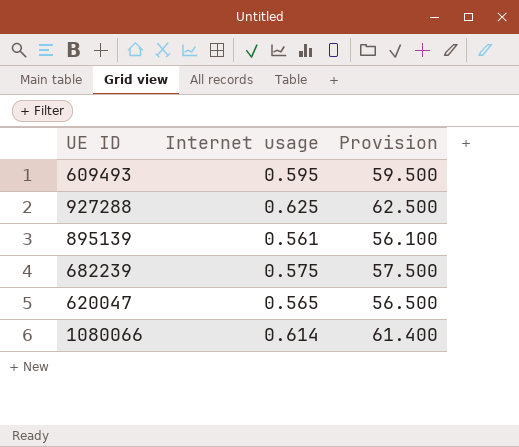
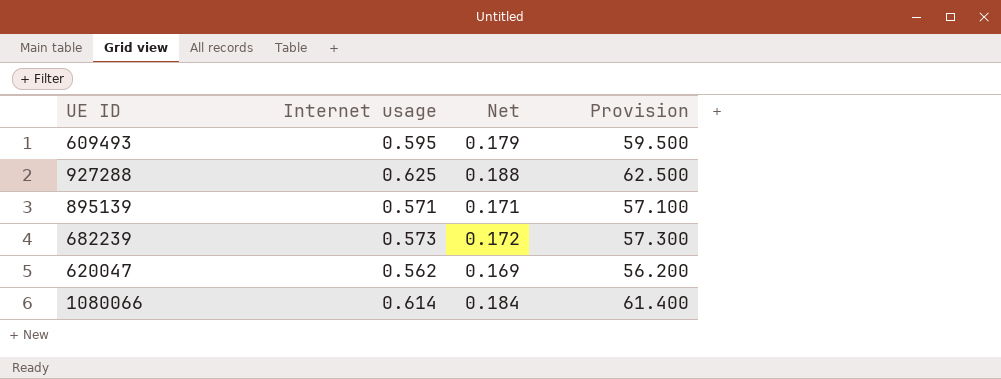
column Net | formula: none -> [Internet usage] * 0.3
895139 | Internet usage: 0.561 -> 0.571
895139 | Provision: 56.100 -> 57.100
682239 | Internet usage: 0.575 -> 0.573
682239 | Provision: 57.500 -> 57.300
620047 | Internet usage: 0.565 -> 0.562
620047 | Provision: 56.500 -> 56.200

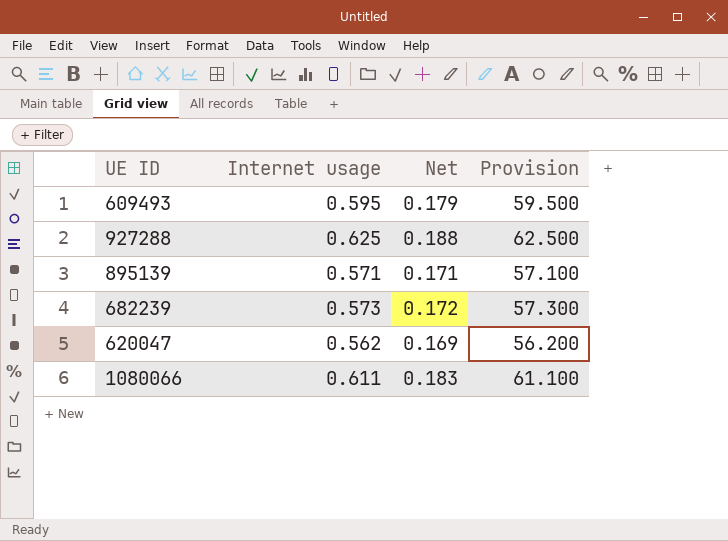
1080066 | Internet usage: 0.614 -> 0.611
1080066 | Net: 0.184 -> 0.183
1080066 | Provision: 61.400 -> 61.100

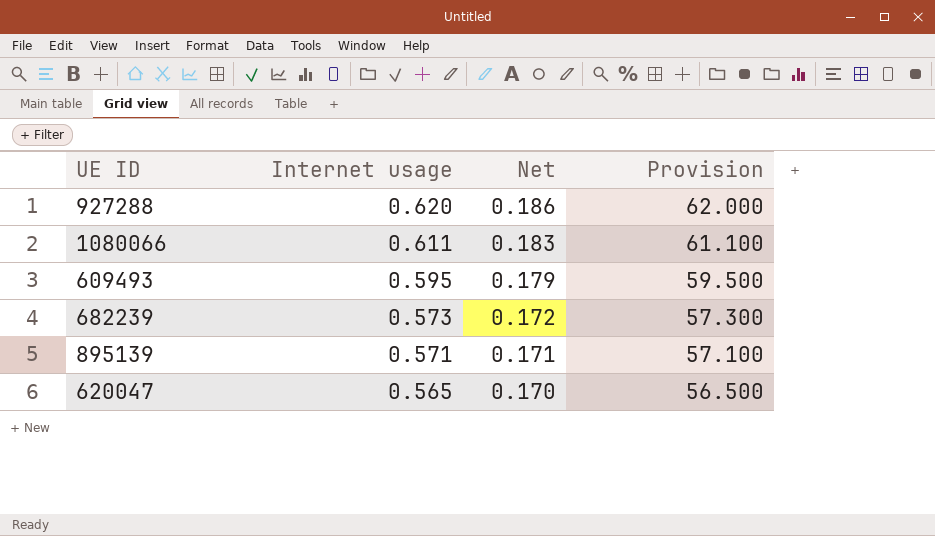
row order: none -> Internet usage descending
927288 | Internet usage: 0.625 -> 0.620
927288 | Net: 0.188 -> 0.186
927288 | Provision: 62.500 -> 62.000
620047 | Internet usage: 0.562 -> 0.565
620047 | Net: 0.169 -> 0.170
620047 | Provision: 56.200 -> 56.500

